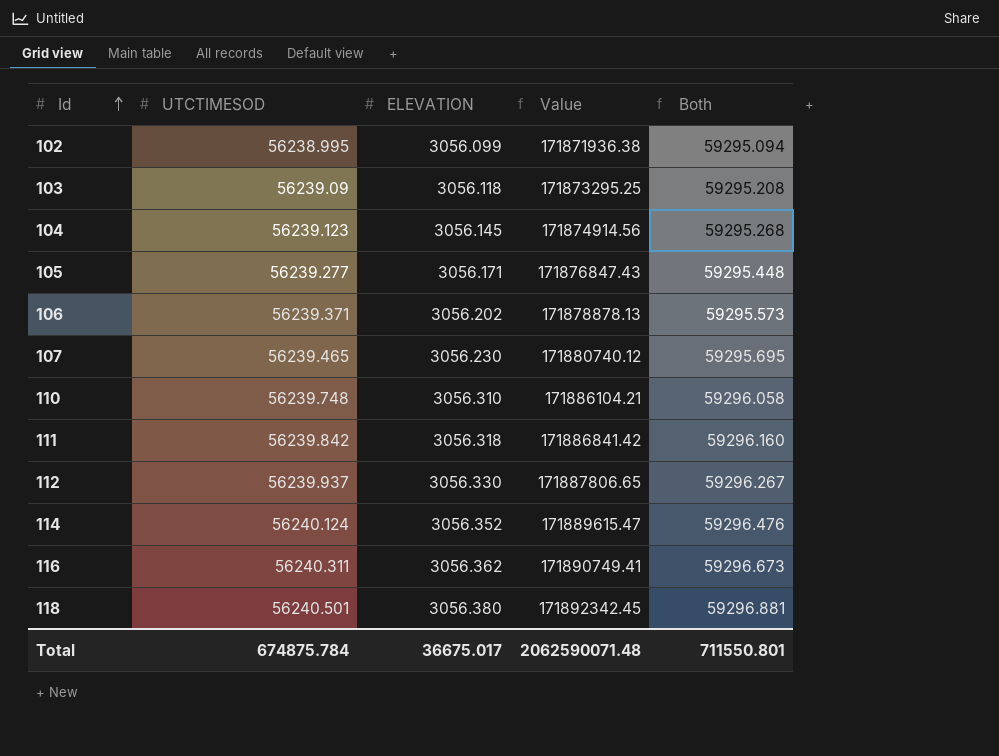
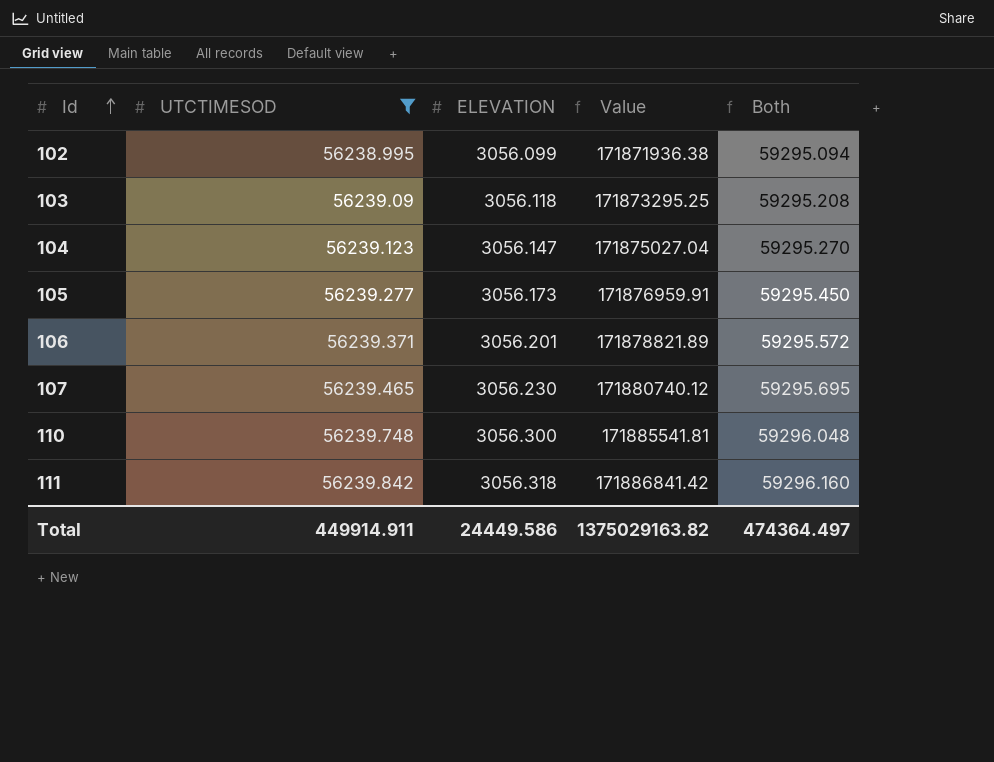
filter: none -> UTCTIMESOD <= 56239.842
104 | ELEVATION: 3056.145 -> 3056.147
104 | Value: 171874914.56 -> 171875027.04
104 | Both: 59295.268 -> 59295.270
105 | ELEVATION: 3056.171 -> 3056.173
105 | Value: 171876847.43 -> 171876959.91
105 | Both: 59295.448 -> 59295.450
106 | ELEVATION: 3056.202 -> 3056.201
106 | Value: 171878878.13 -> 171878821.89
106 | Both: 59295.573 -> 59295.572
110 | ELEVATION: 3056.310 -> 3056.300
110 | Value: 171886104.21 -> 171885541.81
110 | Both: 59296.058 -> 59296.048
Total | UTCTIMESOD: 674875.784 -> 449914.911
Total | ELEVATION: 36675.017 -> 24449.586
Total | Value: 2062590071.48 -> 1375029163.82
Total | Both: 711550.801 -> 474364.497

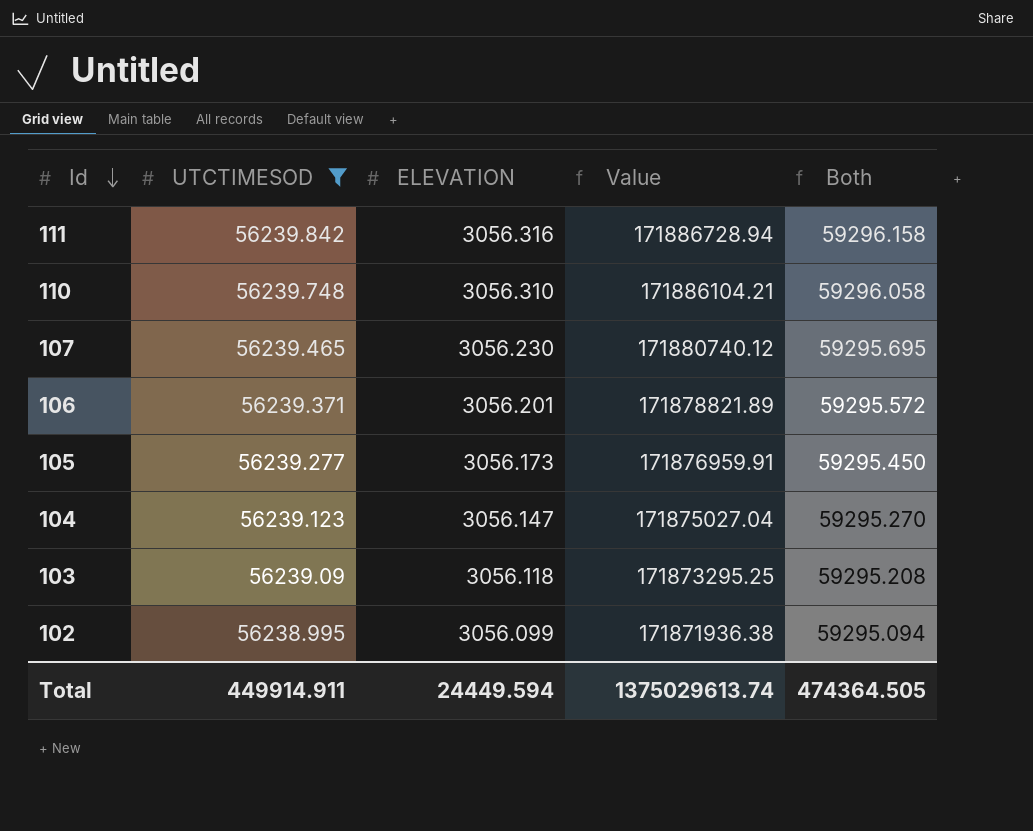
row order: Id ascending -> Id descending
111 | ELEVATION: 3056.318 -> 3056.316
111 | Value: 171886841.42 -> 171886728.94
111 | Both: 59296.160 -> 59296.158
110 | ELEVATION: 3056.300 -> 3056.310
110 | Value: 171885541.81 -> 171886104.21
110 | Both: 59296.048 -> 59296.058
Total | ELEVATION: 24449.586 -> 24449.594
Total | Value: 1375029163.82 -> 1375029613.74
Total | Both: 474364.497 -> 474364.505

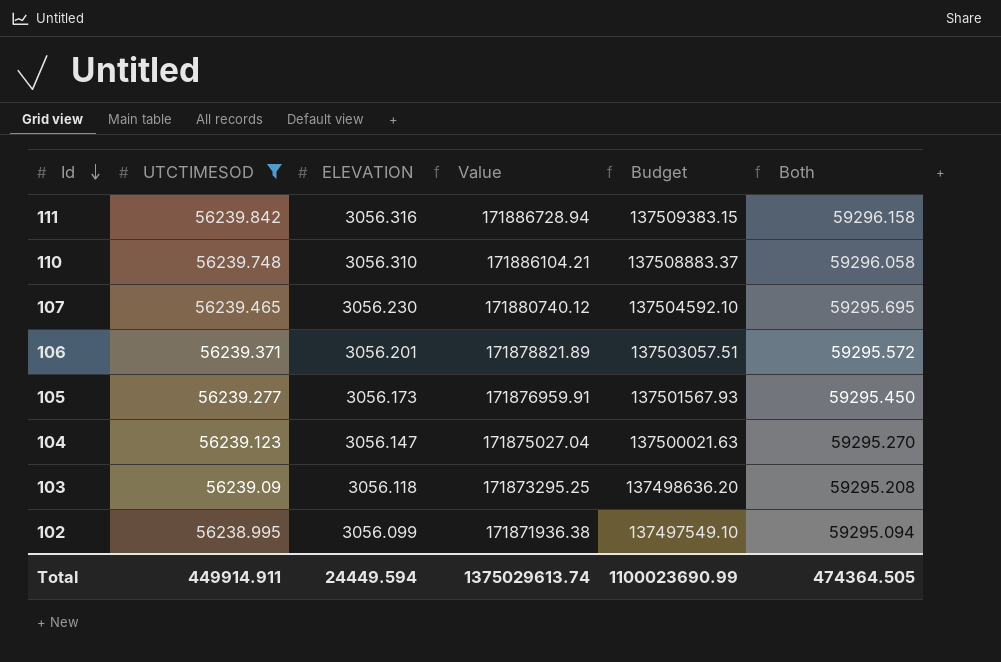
column Budget | formula: none -> [Value] * 0.8

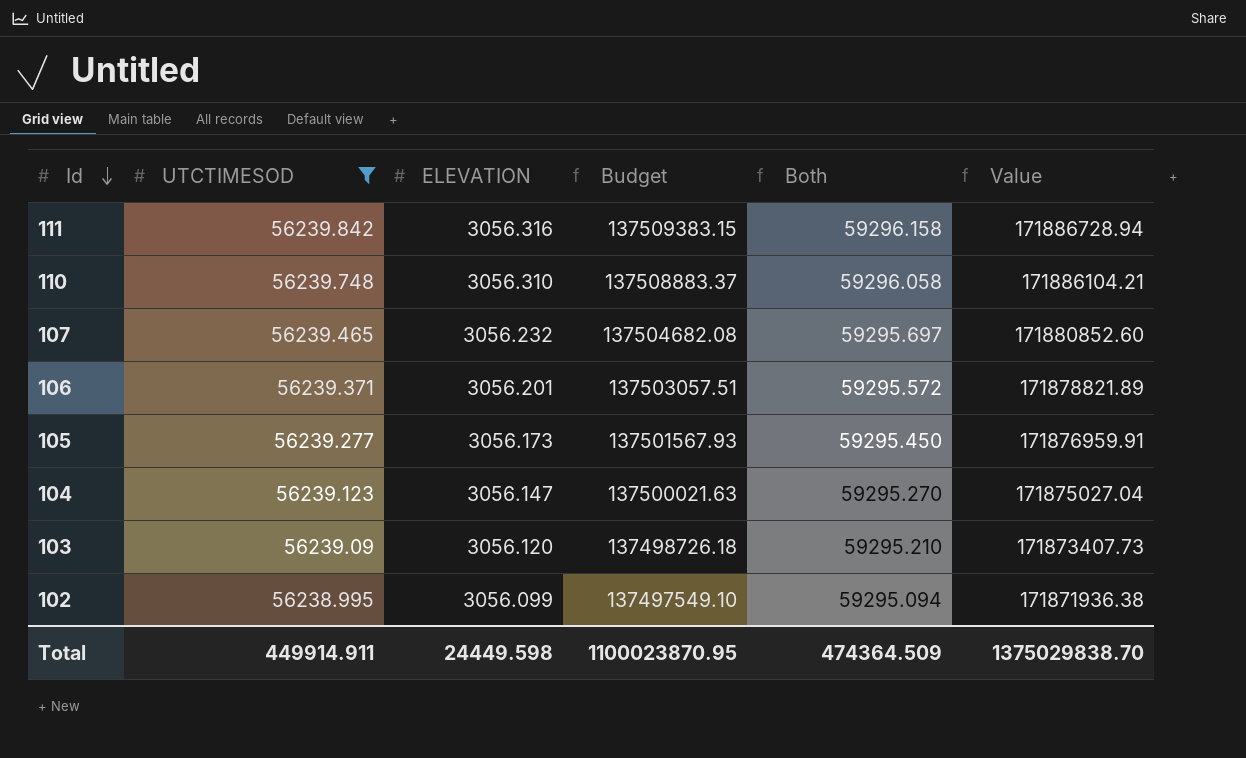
column Value | position: 4 -> 6
107 | ELEVATION: 3056.230 -> 3056.232
107 | Budget: 137504592.10 -> 137504682.08
107 | Both: 59295.695 -> 59295.697
107 | Value: 171880740.12 -> 171880852.60
103 | ELEVATION: 3056.118 -> 3056.120
103 | Budget: 137498636.20 -> 137498726.18
103 | Both: 59295.208 -> 59295.210
103 | Value: 171873295.25 -> 171873407.73
Total | ELEVATION: 24449.594 -> 24449.598
Total | Budget: 1100023690.99 -> 1100023870.95
Total | Both: 474364.505 -> 474364.509
Total | Value: 1375029613.74 -> 1375029838.70

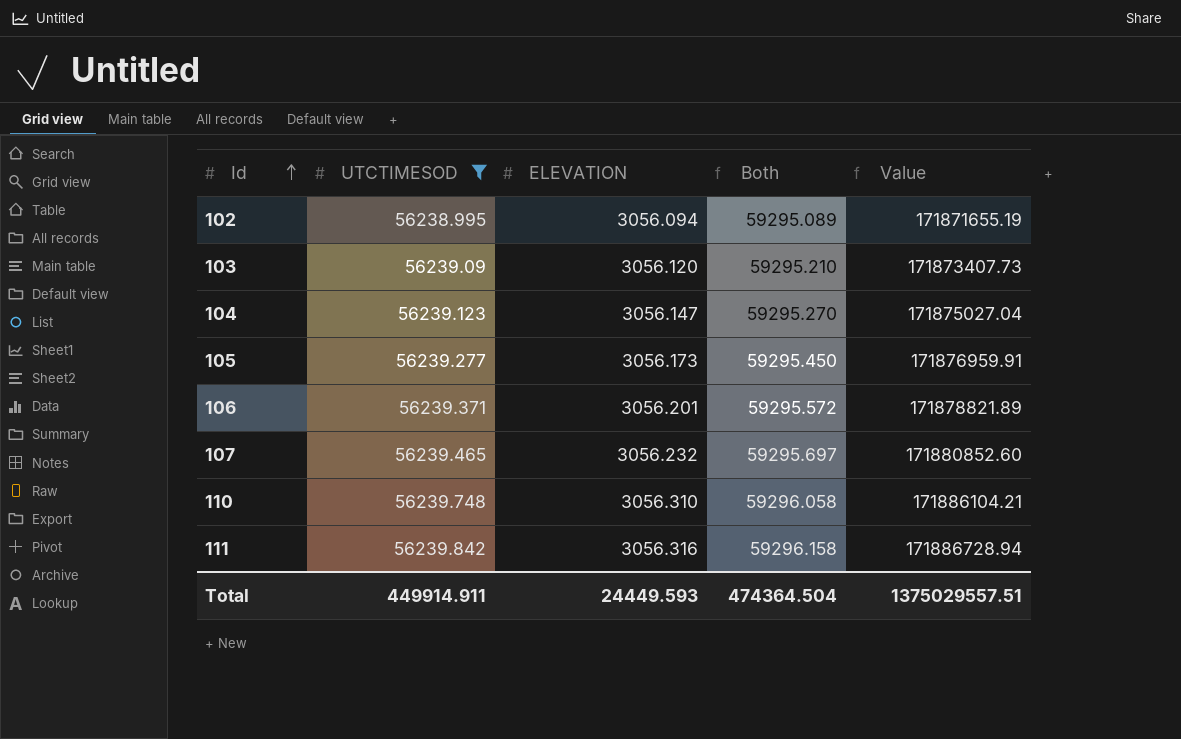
row order: Id descending -> Id ascending
column Budget | formula: [Value] * 0.8 -> none
102 | ELEVATION: 3056.099 -> 3056.094
102 | Both: 59295.094 -> 59295.089
102 | Value: 171871936.38 -> 171871655.19
Total | ELEVATION: 24449.598 -> 24449.593
Total | Both: 474364.509 -> 474364.504
Total | Value: 1375029838.70 -> 1375029557.51

